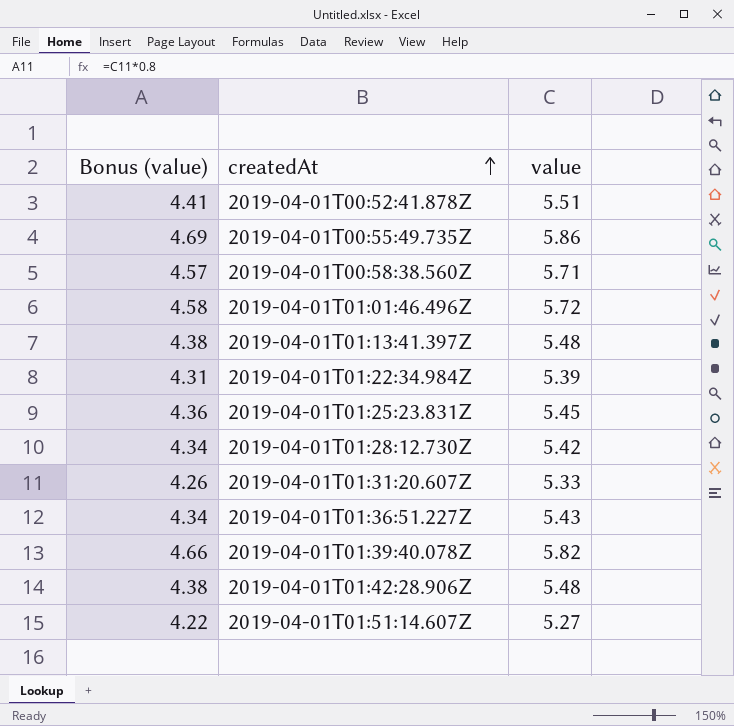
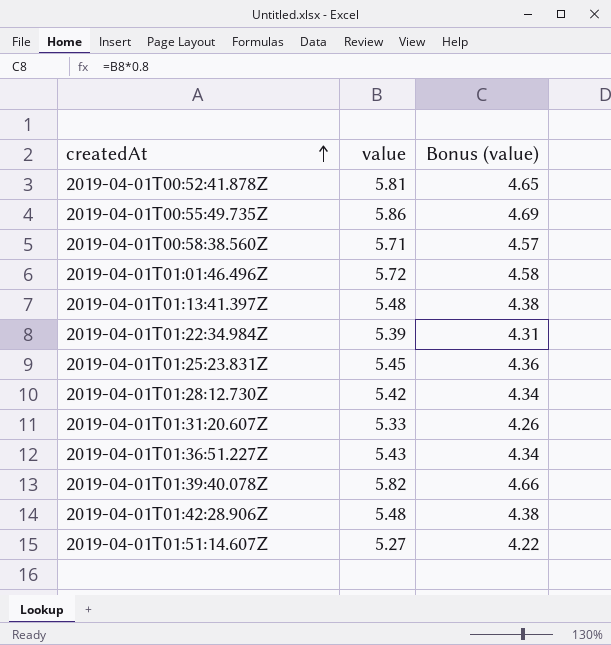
column Bonus (value) | position: 1 -> 3
2019-04-01T00:52:41.878Z | value: 5.51 -> 5.81
2019-04-01T00:52:41.878Z | Bonus (value): 4.41 -> 4.65

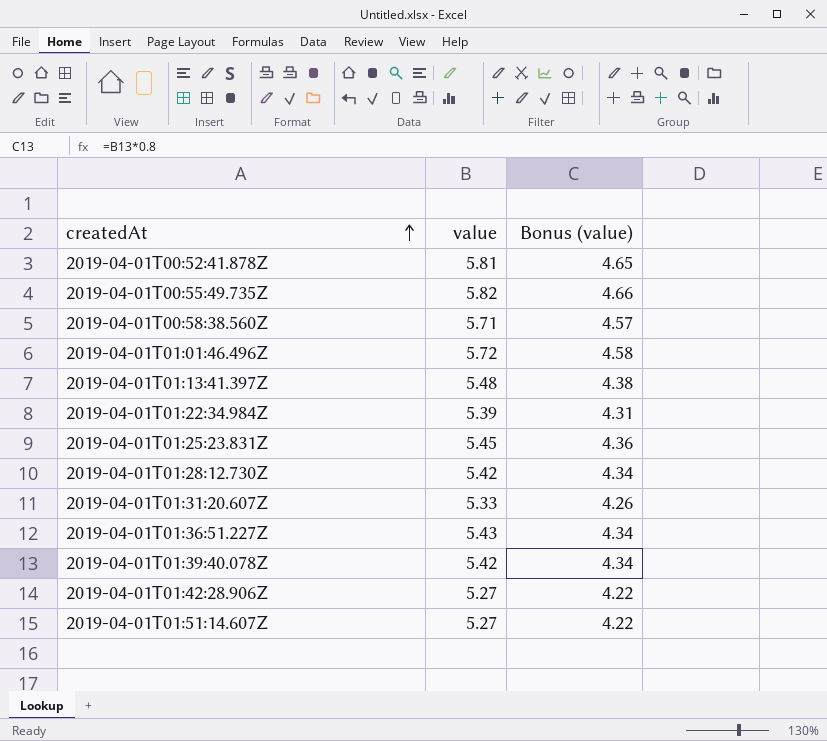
2019-04-01T00:55:49.735Z | value: 5.86 -> 5.82
2019-04-01T00:55:49.735Z | Bonus (value): 4.69 -> 4.66
2019-04-01T01:39:40.078Z | value: 5.82 -> 5.42
2019-04-01T01:39:40.078Z | Bonus (value): 4.66 -> 4.34
2019-04-01T01:42:28.906Z | value: 5.48 -> 5.27
2019-04-01T01:42:28.906Z | Bonus (value): 4.38 -> 4.22

